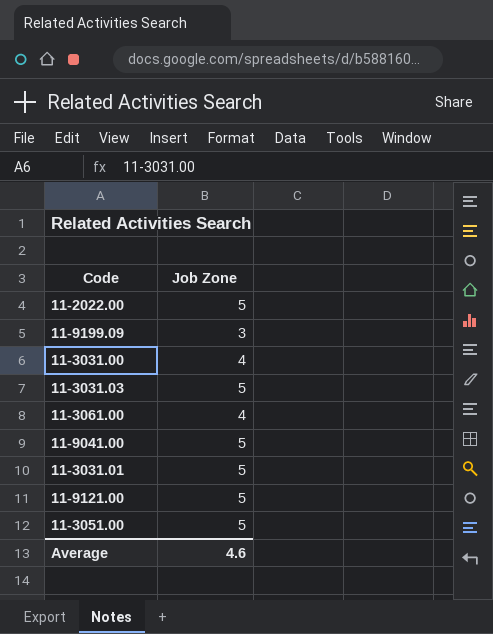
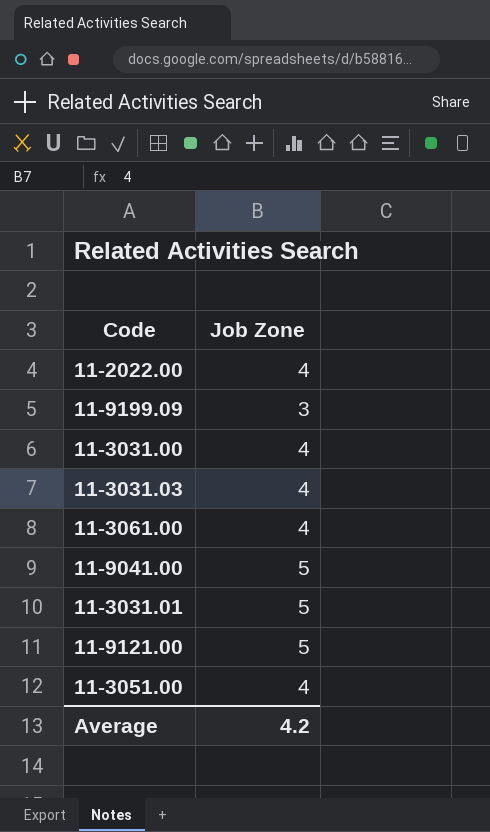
11-2022.00 | Job Zone: 5 -> 4
11-3031.03 | Job Zone: 5 -> 4
11-3051.00 | Job Zone: 5 -> 4
Average | Job Zone: 4.6 -> 4.2

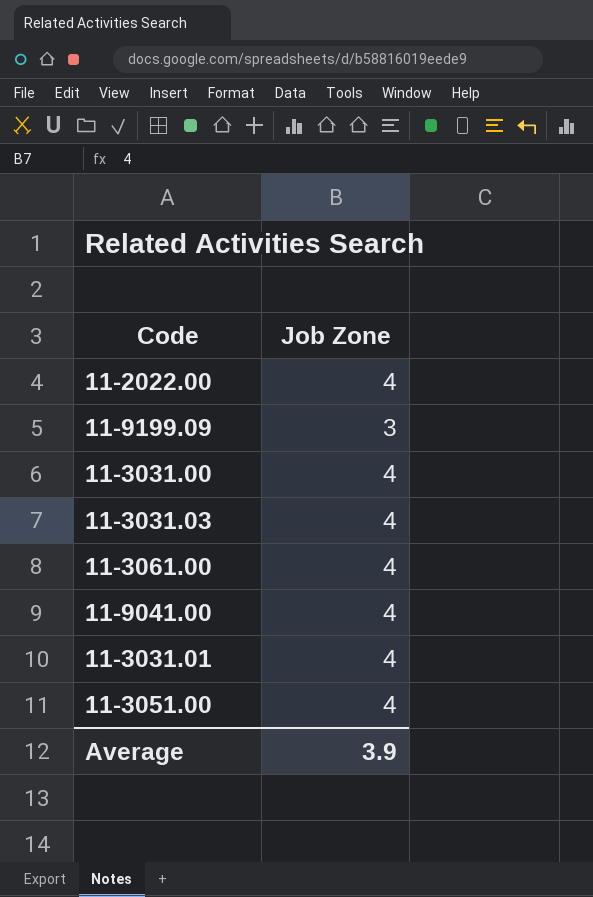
row 11-9121.00: 5 -> none
11-9041.00 | Job Zone: 5 -> 4
11-3031.01 | Job Zone: 5 -> 4
Average | Job Zone: 4.2 -> 3.9

